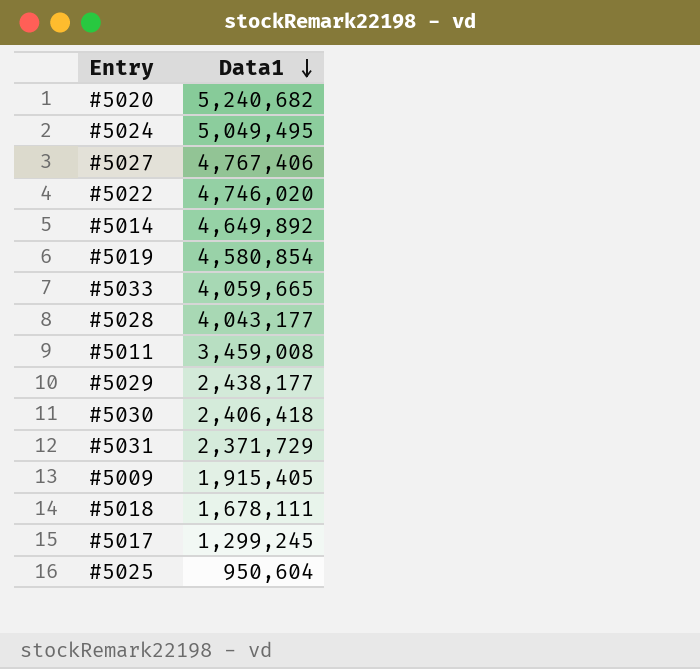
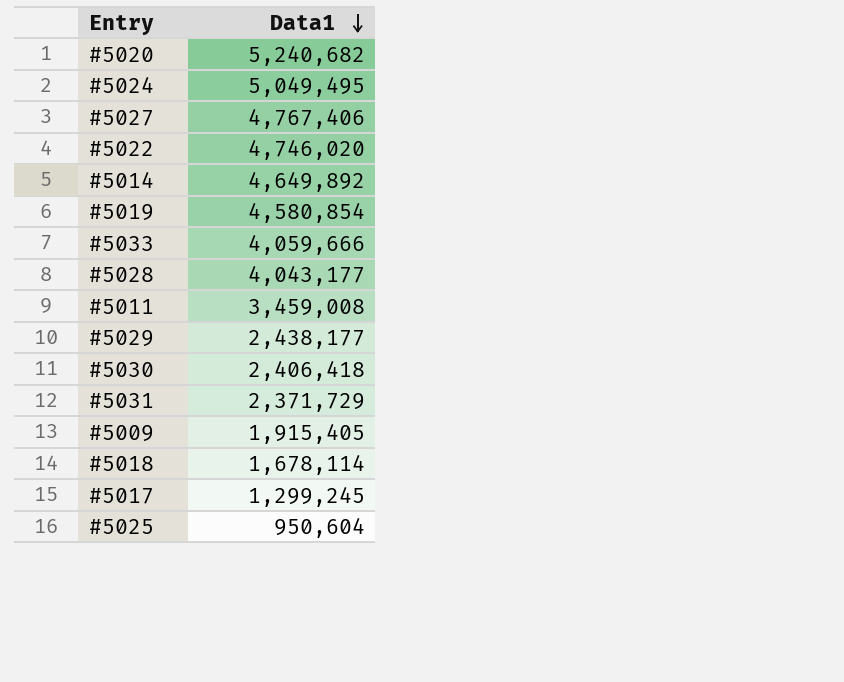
#5033 | Data1: 4,059,665 -> 4,059,666
#5018 | Data1: 1,678,111 -> 1,678,114

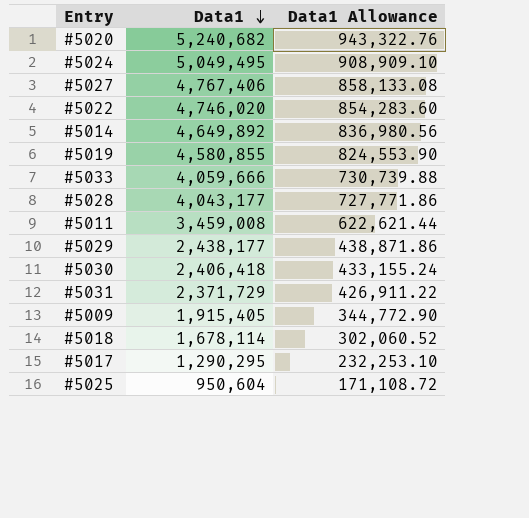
column Data1 Allowance | formula: none -> [Data1] * 0.18
#5019 | Data1: 4,580,854 -> 4,580,855
#5017 | Data1: 1,299,245 -> 1,290,295

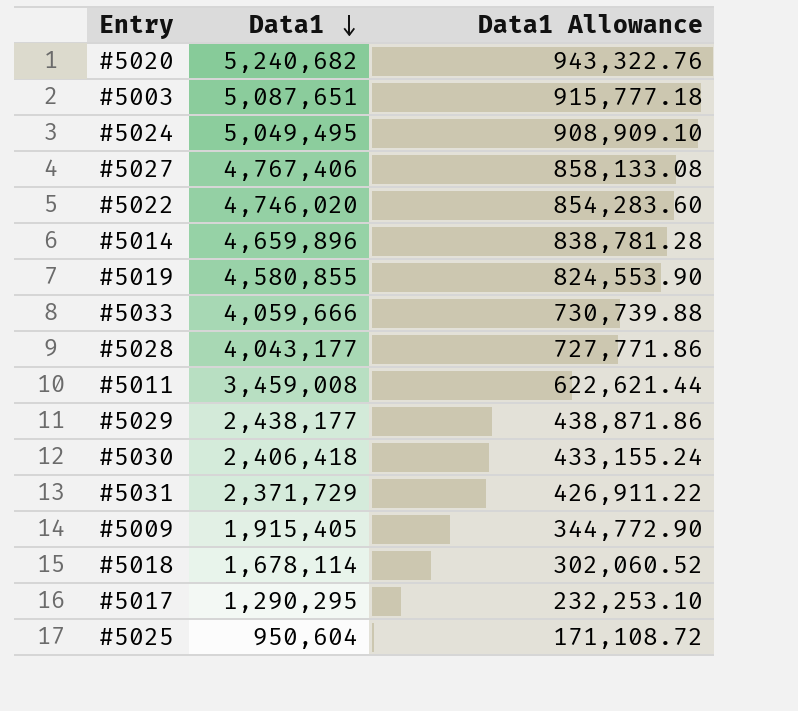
row #5003: none -> 5,087,651 | 915,777.18
#5014 | Data1: 4,649,892 -> 4,659,896
#5014 | Data1 Allowance: 836,980.56 -> 838,781.28

